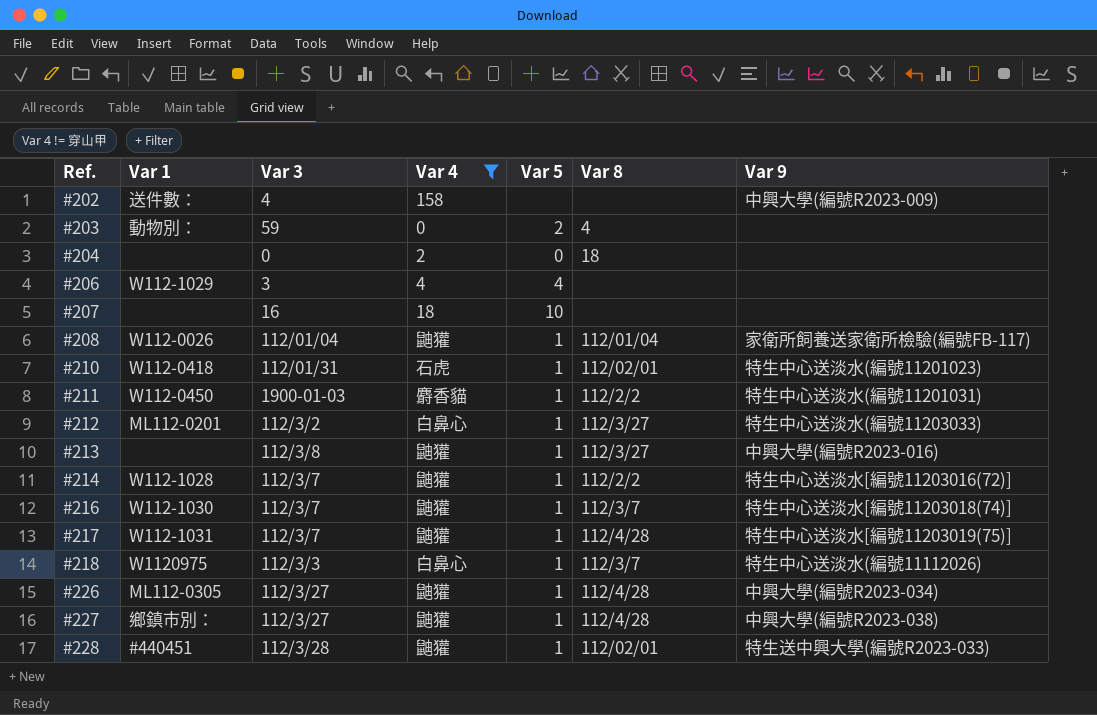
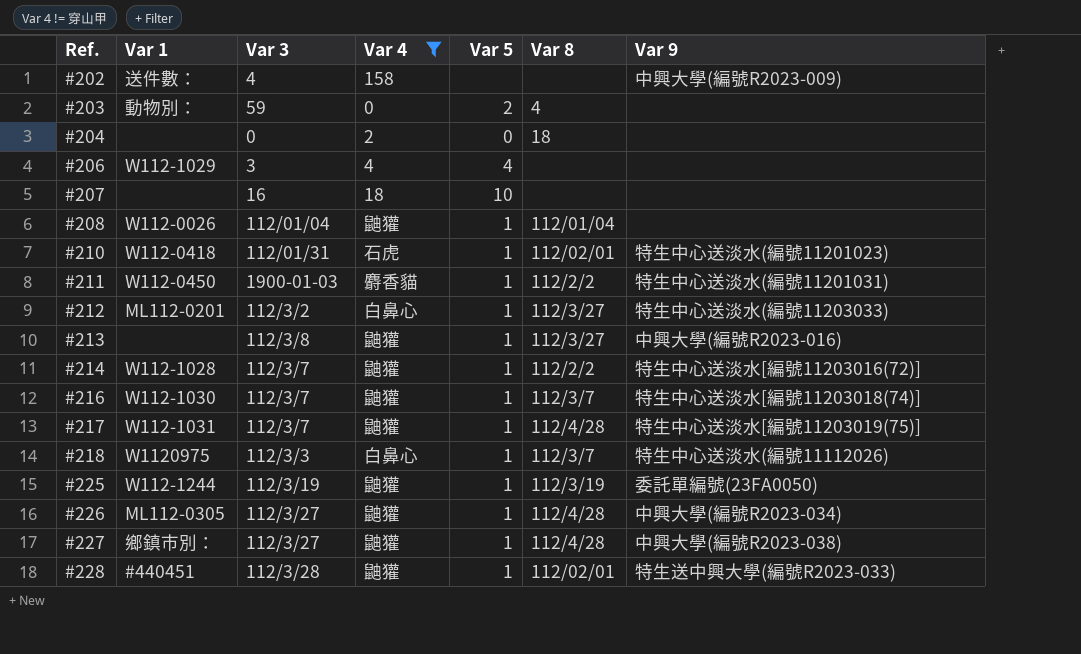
#208 | Var 9: 家衛所飼養送家衛所檢驗(編號FB-117) -> none
row #225: none -> W112-1244 | 112/3/19 | 鼬獾 | 1 | 112/3/19 | 委託單編號(23FA0050)

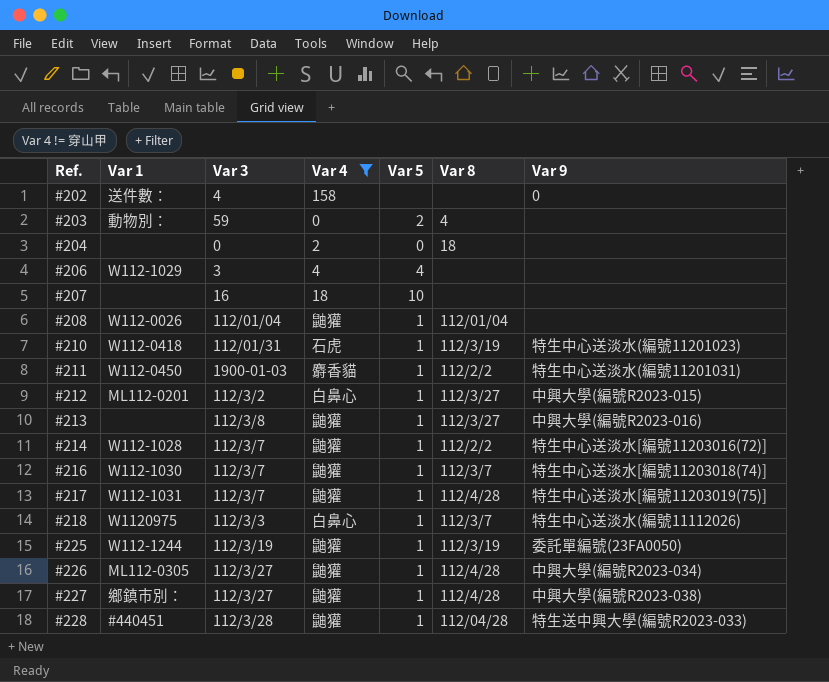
#202 | Var 9: 中興大學(編號R2023-009) -> 0
#210 | Var 8: 112/02/01 -> 112/3/19
#212 | Var 9: 特生中心送淡水(編號11203033) -> 中興大學(編號R2023-015)
#228 | Var 8: 112/02/01 -> 112/04/28

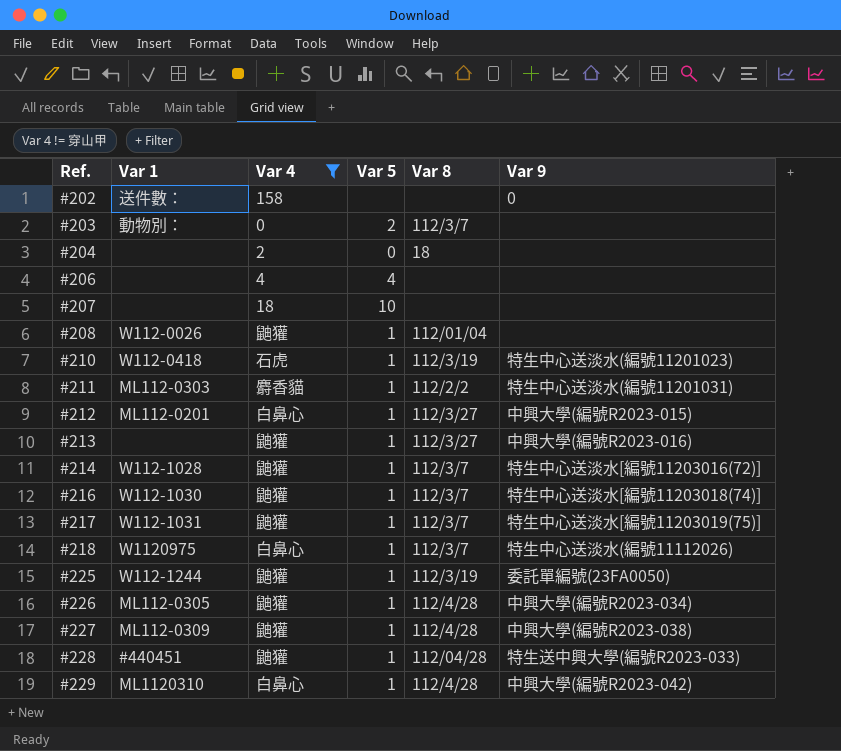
column Var 3 | position: 3 -> none
#203 | Var 8: 4 -> 112/3/7
#206 | Var 1: W112-1029 -> none
#211 | Var 1: W112-0450 -> ML112-0303
#214 | Var 8: 112/2/2 -> 112/3/7
#217 | Var 8: 112/4/28 -> 112/3/7
#227 | Var 1: 鄉鎮市別： -> ML112-0309
row #229: none -> ML1120310 | 白鼻心 | 1 | 112/4/28 | 中興大學(編號R2023-042)

